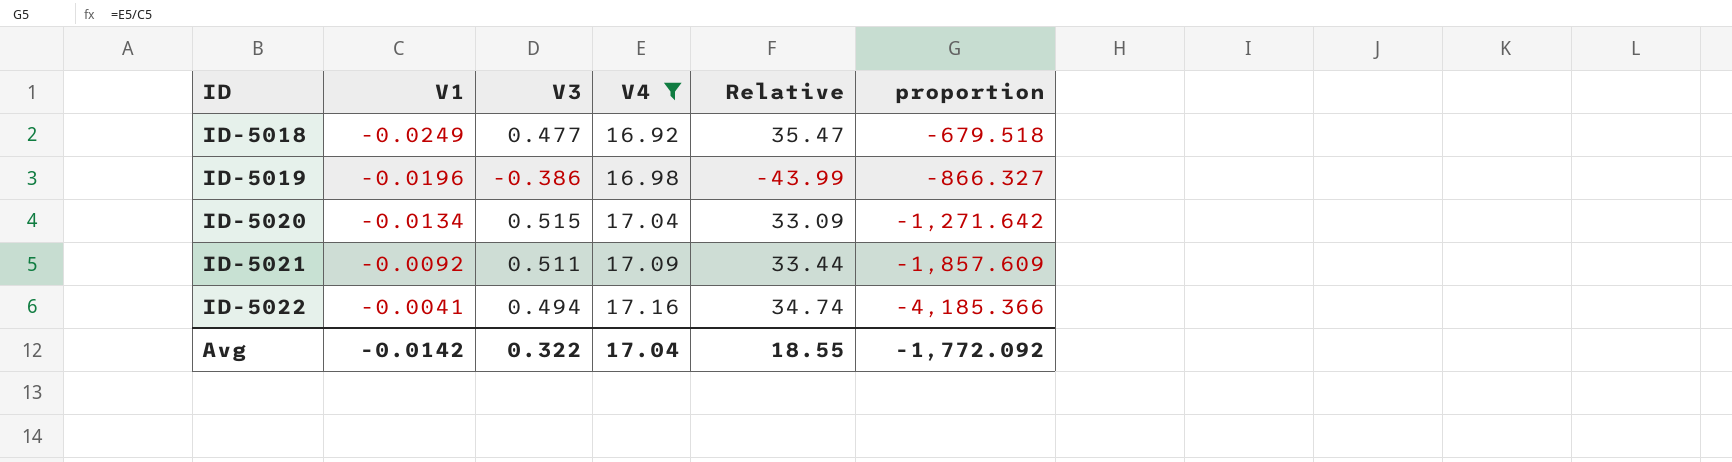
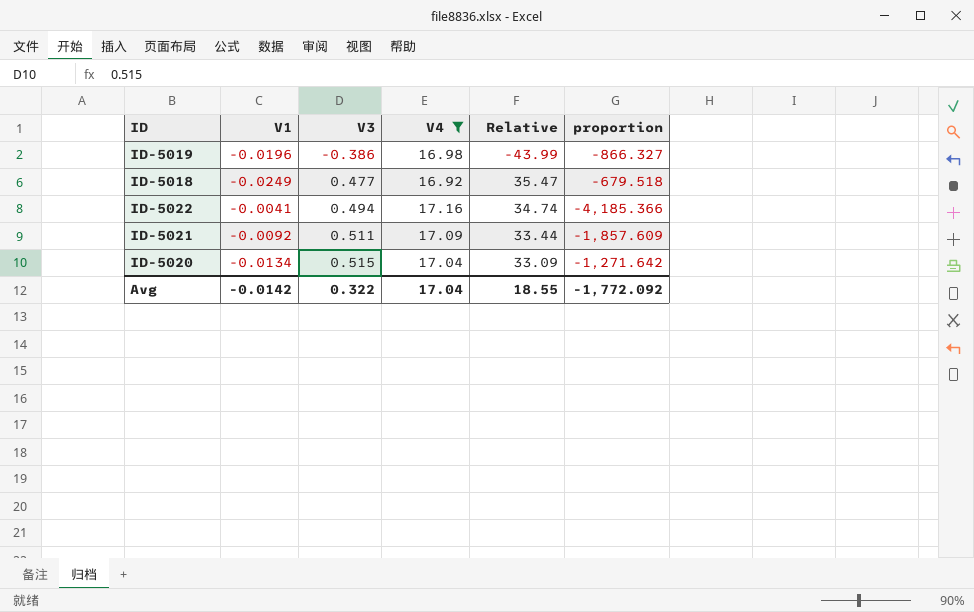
row order: ID ascending -> V3 ascending

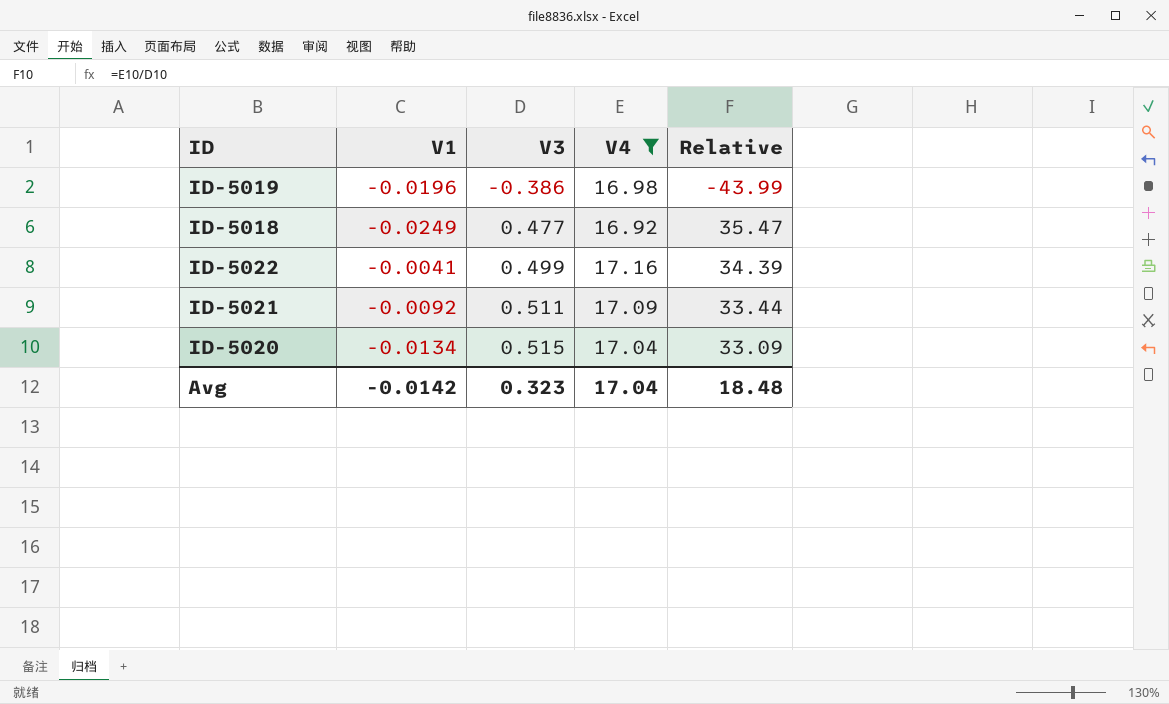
column proportion | formula: [V4] / [V1] -> none
ID-5022 | V3: 0.494 -> 0.499
ID-5022 | Relative: 34.74 -> 34.39
Avg | V3: 0.322 -> 0.323
Avg | Relative: 18.55 -> 18.48

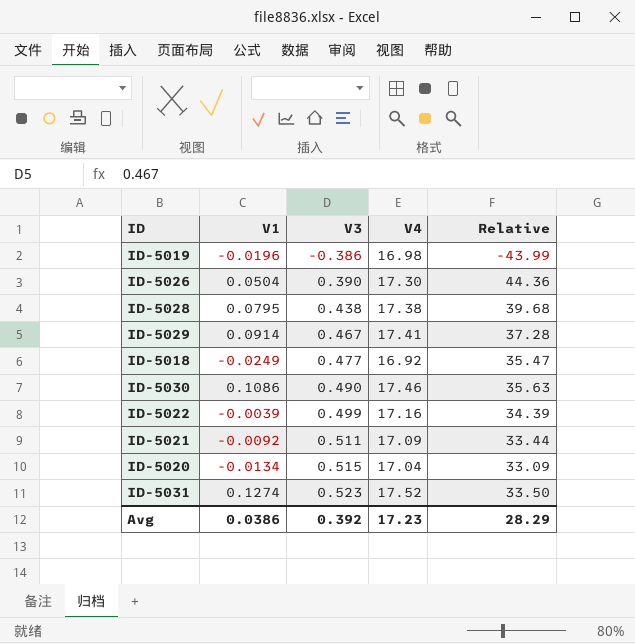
filter: V4 <= 17.16 -> none
ID-5022 | V1: -0.0041 -> -0.0039
Avg | V1: -0.0142 -> 0.0386
Avg | V3: 0.323 -> 0.392
Avg | V4: 17.04 -> 17.23
Avg | Relative: 18.48 -> 28.29

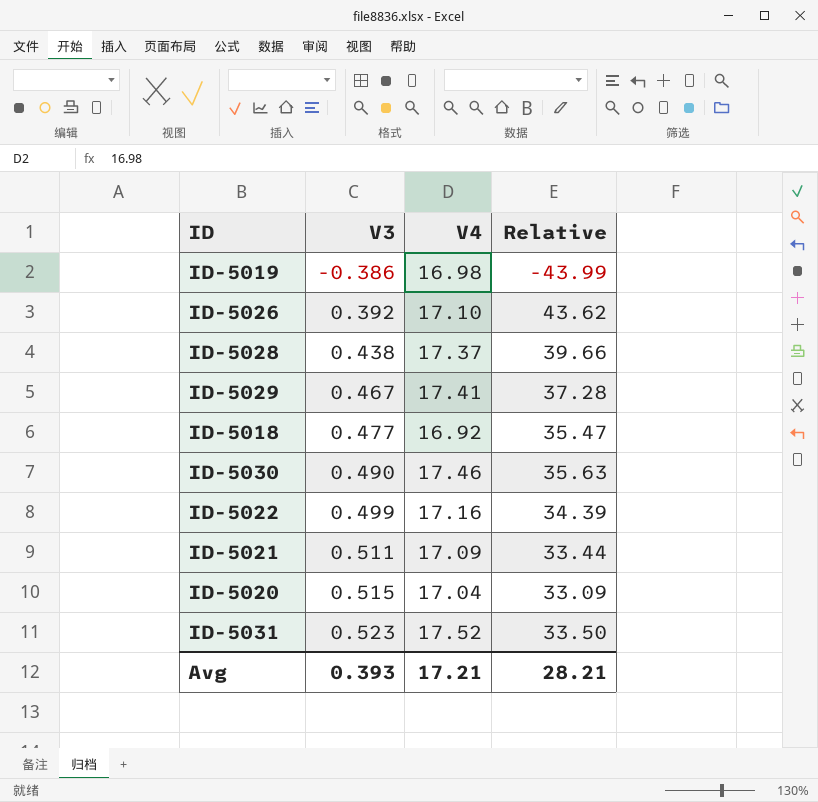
column V1 | position: 2 -> none
ID-5026 | V3: 0.390 -> 0.392
ID-5026 | V4: 17.30 -> 17.10
ID-5026 | Relative: 44.36 -> 43.62
ID-5028 | V4: 17.38 -> 17.37
ID-5028 | Relative: 39.68 -> 39.66
Avg | V3: 0.392 -> 0.393
Avg | V4: 17.23 -> 17.21
Avg | Relative: 28.29 -> 28.21

